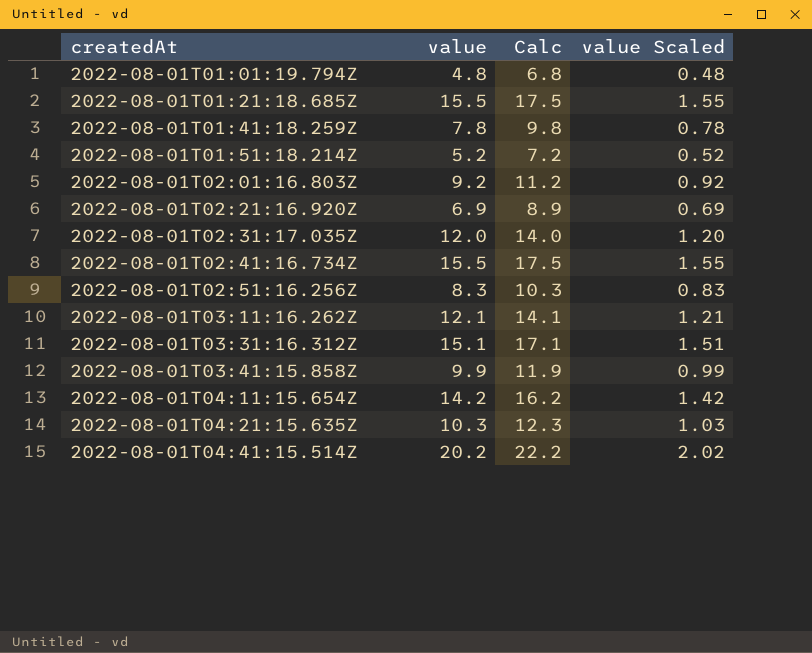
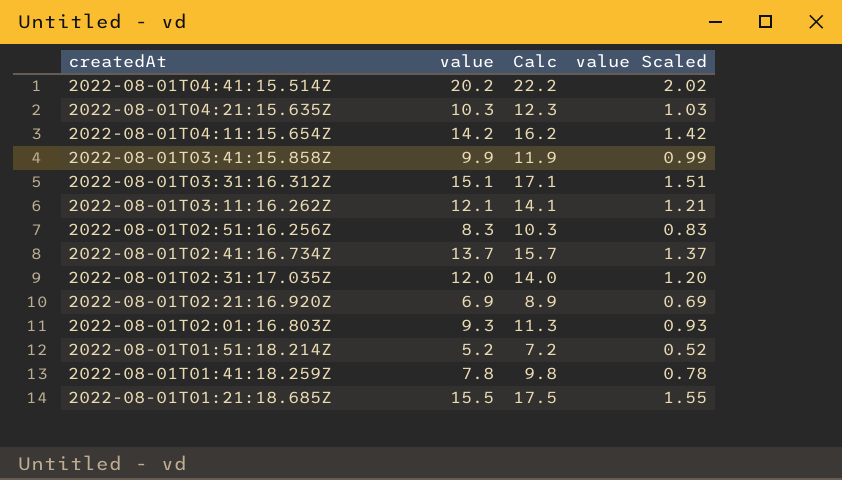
row order: createdAt ascending -> createdAt descending
row 2022-08-01T01:01:19.794Z: 4.8 | 6.8 | 0.48 -> none
2022-08-01T02:41:16.734Z | value: 15.5 -> 13.7
2022-08-01T02:41:16.734Z | Calc: 17.5 -> 15.7
2022-08-01T02:41:16.734Z | value Scaled: 1.55 -> 1.37
2022-08-01T02:01:16.803Z | value: 9.2 -> 9.3
2022-08-01T02:01:16.803Z | Calc: 11.2 -> 11.3
2022-08-01T02:01:16.803Z | value Scaled: 0.92 -> 0.93

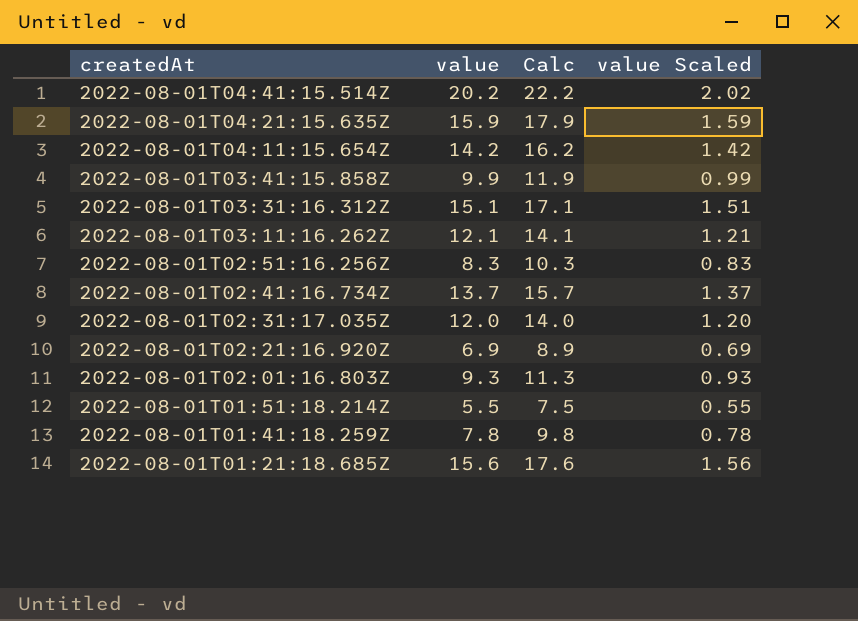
2022-08-01T04:21:15.635Z | value: 10.3 -> 15.9
2022-08-01T04:21:15.635Z | Calc: 12.3 -> 17.9
2022-08-01T04:21:15.635Z | value Scaled: 1.03 -> 1.59
2022-08-01T01:51:18.214Z | value: 5.2 -> 5.5
2022-08-01T01:51:18.214Z | Calc: 7.2 -> 7.5
2022-08-01T01:51:18.214Z | value Scaled: 0.52 -> 0.55
2022-08-01T01:21:18.685Z | value: 15.5 -> 15.6
2022-08-01T01:21:18.685Z | Calc: 17.5 -> 17.6
2022-08-01T01:21:18.685Z | value Scaled: 1.55 -> 1.56

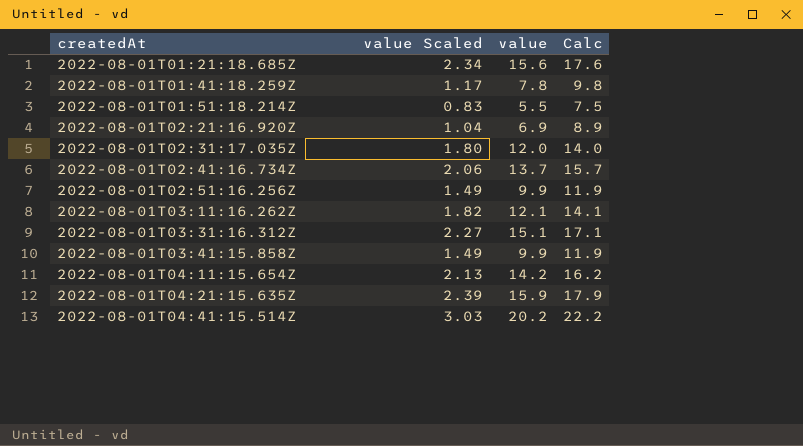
row order: createdAt descending -> createdAt ascending
column value Scaled | formula: [value] * 0.1 -> [value] * 0.15
column value Scaled | position: 4 -> 2
row 2022-08-01T02:01:16.803Z: 9.3 | 11.3 | 0.93 -> none
2022-08-01T02:51:16.256Z | value: 8.3 -> 9.9
2022-08-01T02:51:16.256Z | Calc: 10.3 -> 11.9

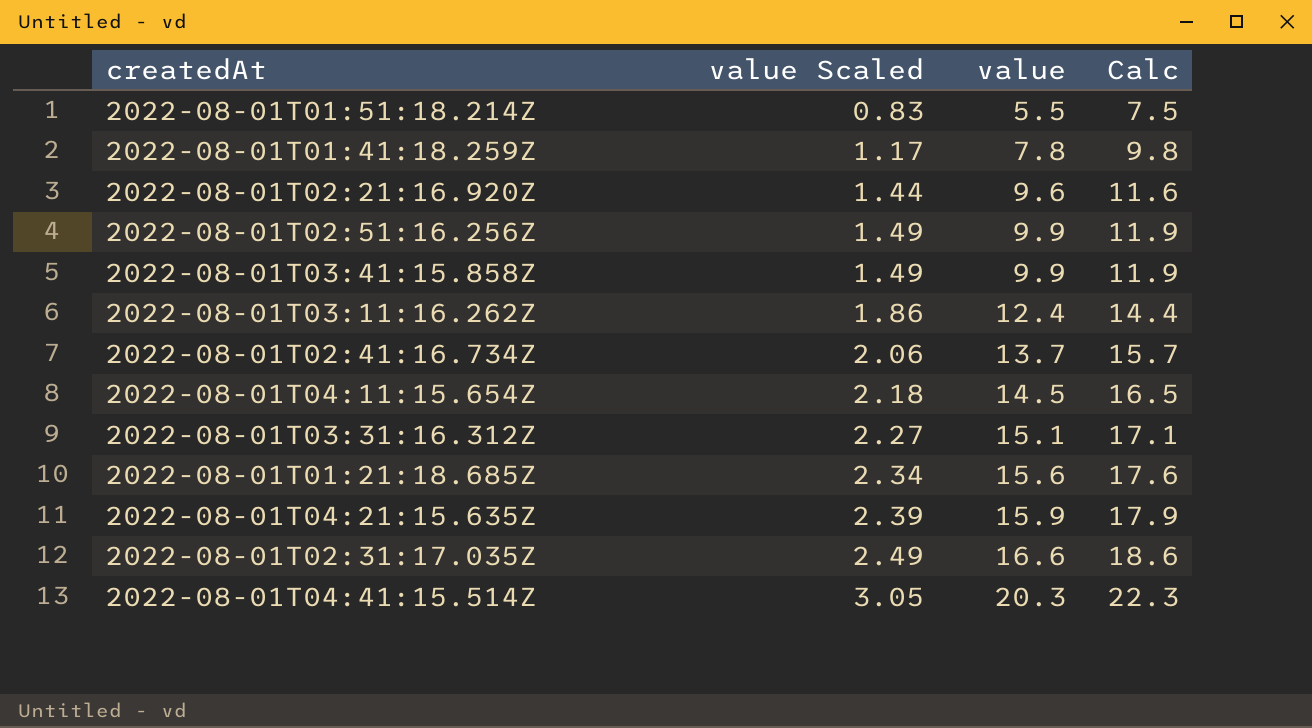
row order: createdAt ascending -> value Scaled ascending
2022-08-01T02:21:16.920Z | value Scaled: 1.04 -> 1.44
2022-08-01T02:21:16.920Z | value: 6.9 -> 9.6
2022-08-01T02:21:16.920Z | Calc: 8.9 -> 11.6
2022-08-01T03:11:16.262Z | value Scaled: 1.82 -> 1.86
2022-08-01T03:11:16.262Z | value: 12.1 -> 12.4
2022-08-01T03:11:16.262Z | Calc: 14.1 -> 14.4
2022-08-01T04:11:15.654Z | value Scaled: 2.13 -> 2.18
2022-08-01T04:11:15.654Z | value: 14.2 -> 14.5
2022-08-01T04:11:15.654Z | Calc: 16.2 -> 16.5
2022-08-01T02:31:17.035Z | value Scaled: 1.80 -> 2.49
2022-08-01T02:31:17.035Z | value: 12.0 -> 16.6
2022-08-01T02:31:17.035Z | Calc: 14.0 -> 18.6
2022-08-01T04:41:15.514Z | value Scaled: 3.03 -> 3.05
2022-08-01T04:41:15.514Z | value: 20.2 -> 20.3
2022-08-01T04:41:15.514Z | Calc: 22.2 -> 22.3

